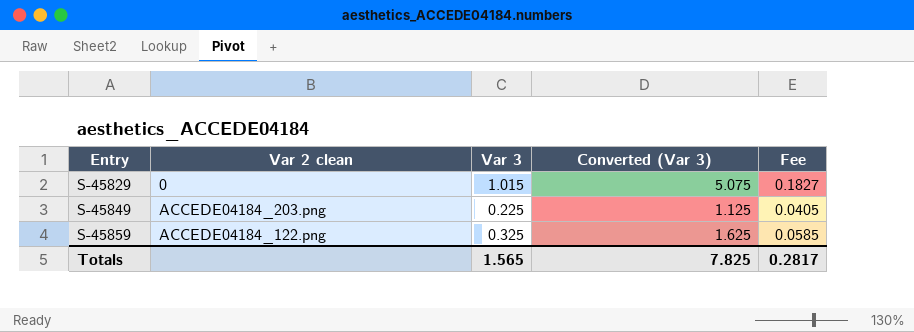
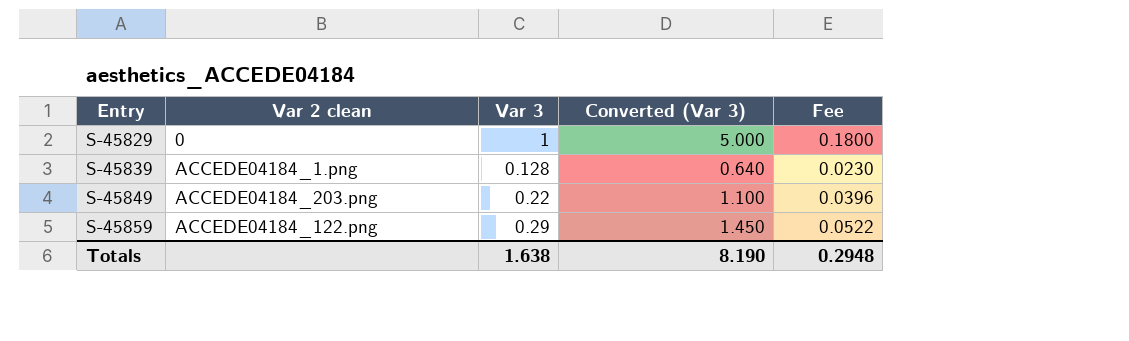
S-45829 | Var 3: 1.015 -> 1
S-45829 | Converted (Var 3): 5.075 -> 5.000
S-45829 | Fee: 0.1827 -> 0.1800
row S-45839: none -> ACCEDE04184_1.png | 0.128 | 0.640 | 0.0230
S-45849 | Var 3: 0.225 -> 0.22
S-45849 | Converted (Var 3): 1.125 -> 1.100
S-45849 | Fee: 0.0405 -> 0.0396
S-45859 | Var 3: 0.325 -> 0.29
S-45859 | Converted (Var 3): 1.625 -> 1.450
S-45859 | Fee: 0.0585 -> 0.0522
Totals | Var 3: 1.565 -> 1.638
Totals | Converted (Var 3): 7.825 -> 8.190
Totals | Fee: 0.2817 -> 0.2948

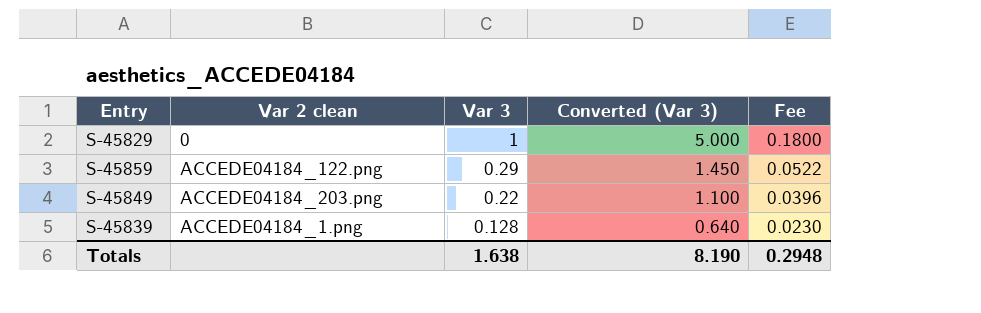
row order: Entry ascending -> Var 3 descending

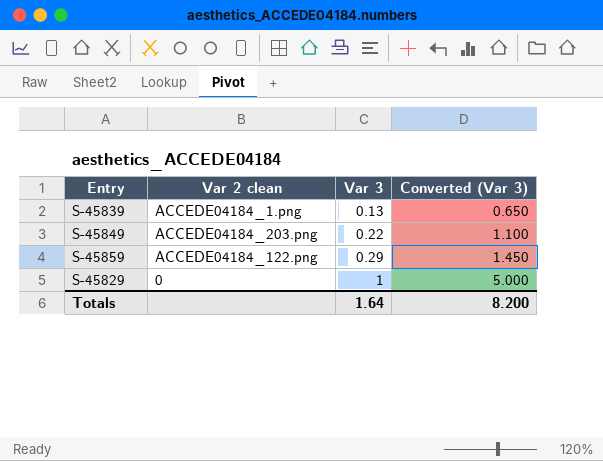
row order: Var 3 descending -> Var 3 ascending
column Fee | formula: [Var 3] * 0.18 -> none
S-45839 | Var 3: 0.128 -> 0.13
S-45839 | Converted (Var 3): 0.640 -> 0.650
Totals | Var 3: 1.638 -> 1.64
Totals | Converted (Var 3): 8.190 -> 8.200

